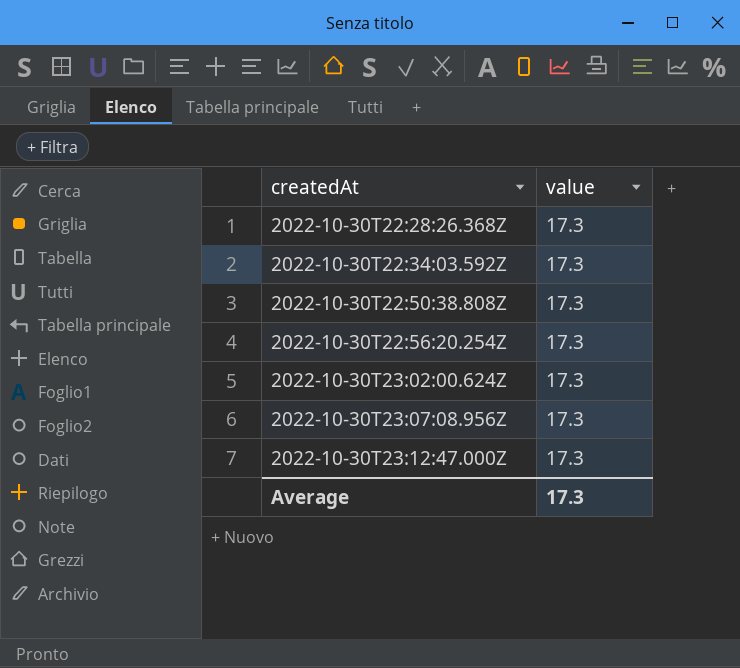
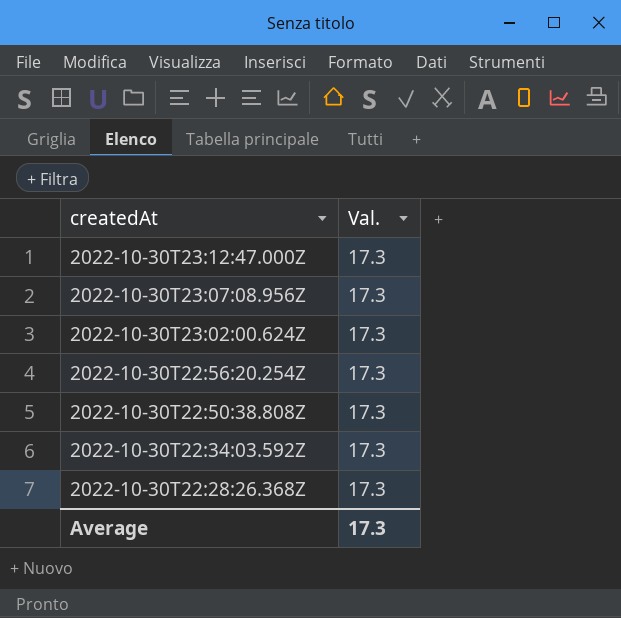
row order: createdAt ascending -> createdAt descending
column name: value -> Val.

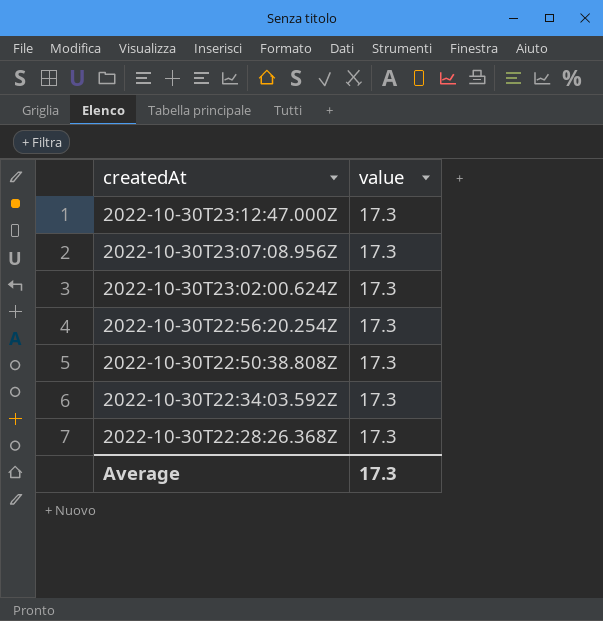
column name: Val. -> value

